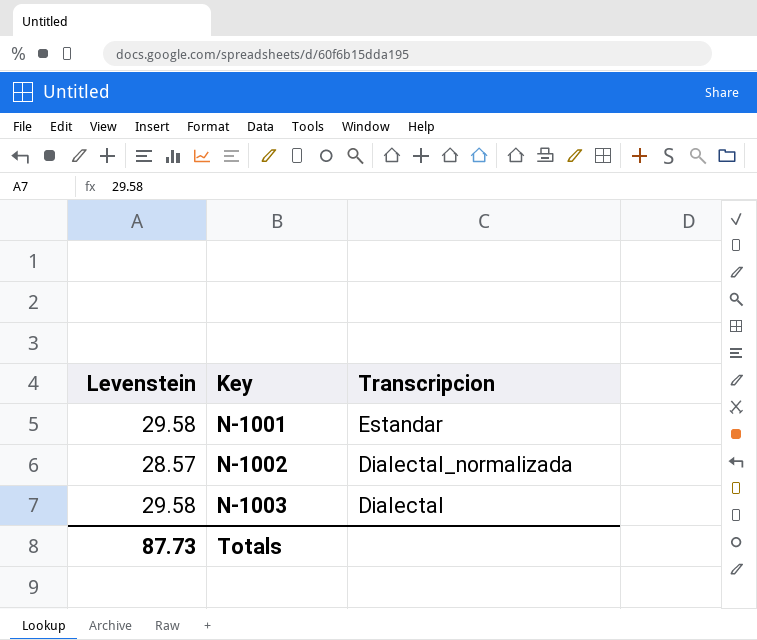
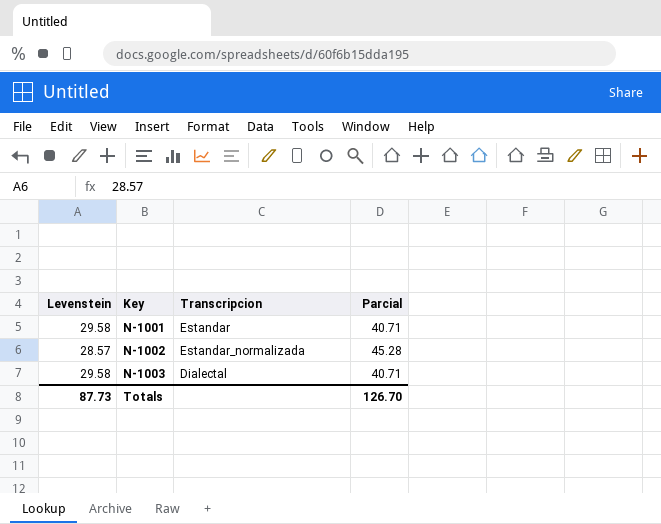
column Parcial | position: none -> 4
N-1002 | Transcripcion: Dialectal_normalizada -> Estandar_normalizada

